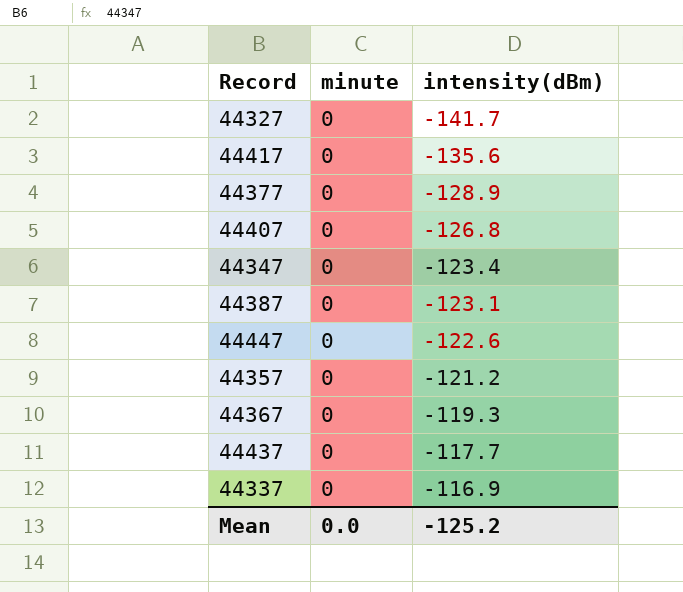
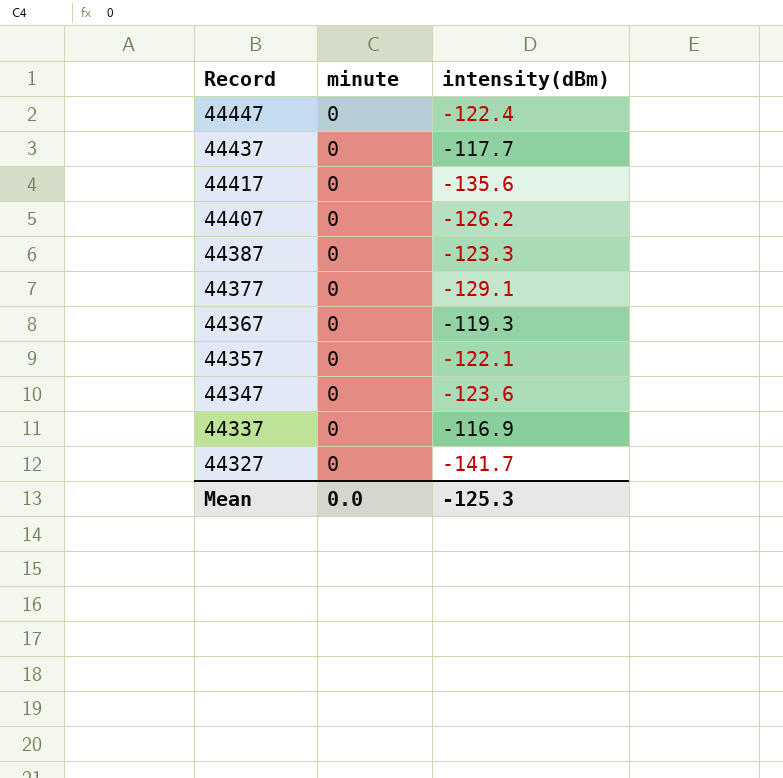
row order: intensity(dBm) ascending -> Record descending
44447 | intensity(dBm): -122.6 -> -122.4
44407 | intensity(dBm): -126.8 -> -126.2
44387 | intensity(dBm): -123.1 -> -123.3
44377 | intensity(dBm): -128.9 -> -129.1
44357 | intensity(dBm): -121.2 -> -122.1
44347 | intensity(dBm): -123.4 -> -123.6
Mean | intensity(dBm): -125.2 -> -125.3

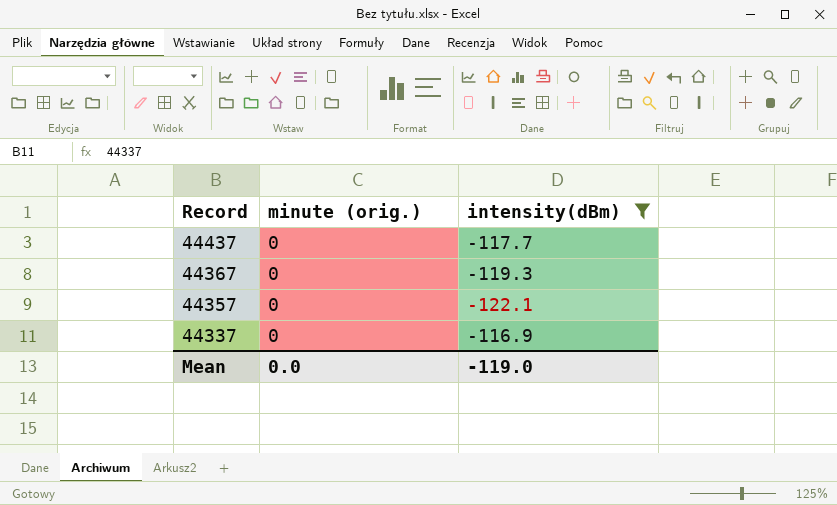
filter: none -> intensity(dBm) >= -122.1
column name: minute -> minute (orig.)
Mean | intensity(dBm): -125.3 -> -119.0

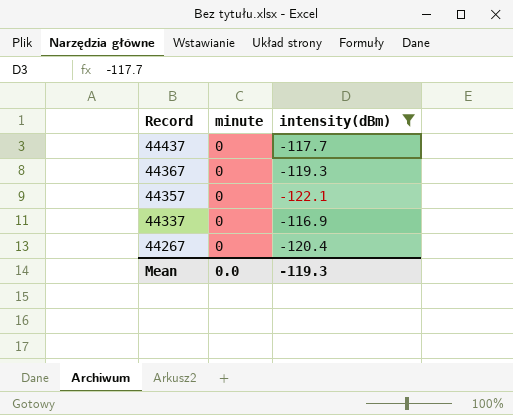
column name: minute (orig.) -> minute
row 44267: none -> 0 | -120.4
Mean | intensity(dBm): -119.0 -> -119.3

